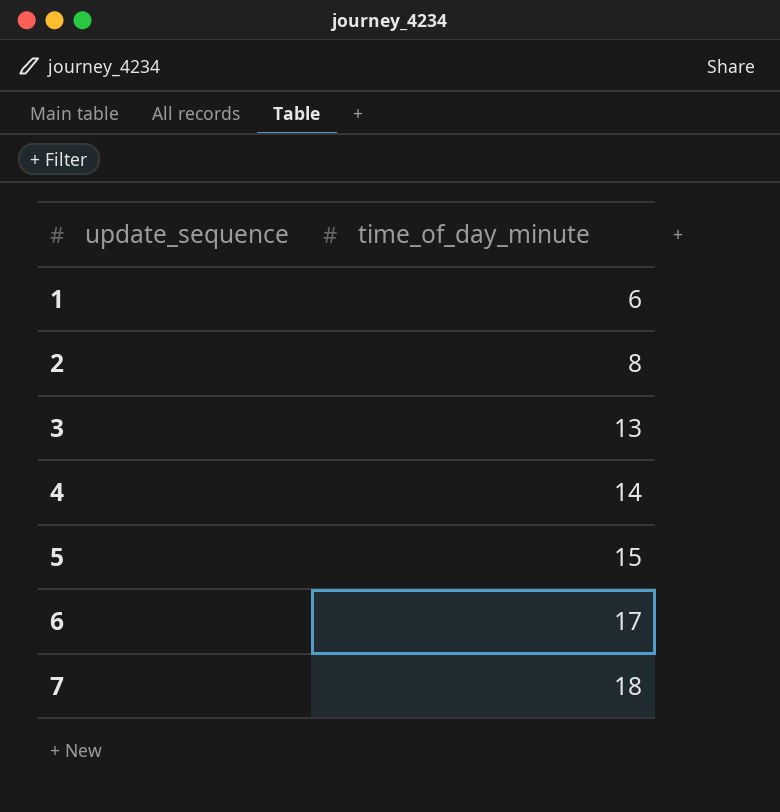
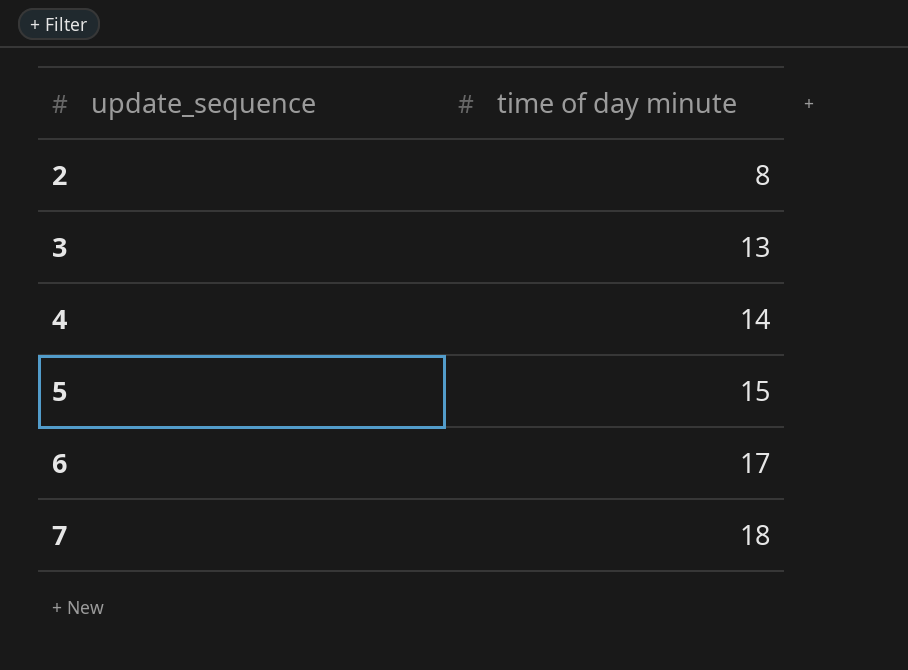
column name: time_of_day_minute -> time of day minute
row 1: 6 -> none

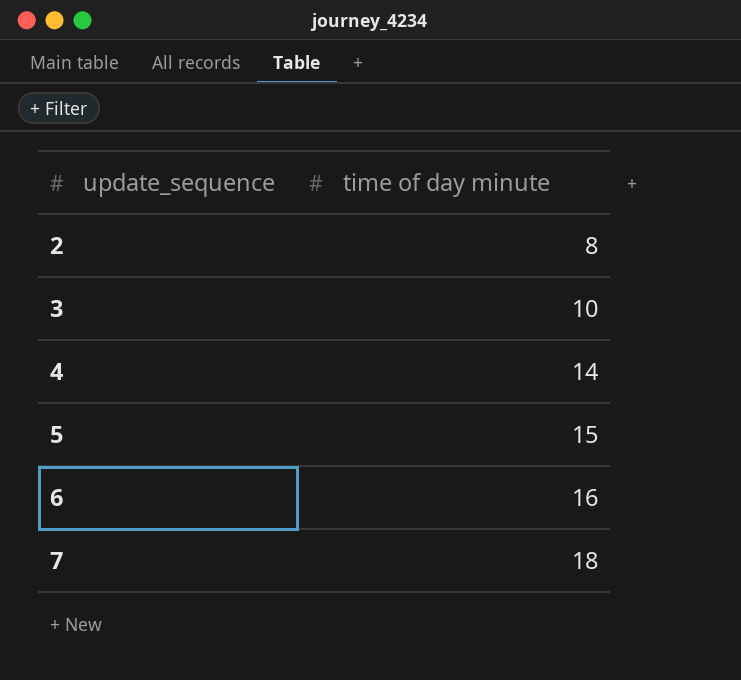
3 | time of day minute: 13 -> 10
6 | time of day minute: 17 -> 16

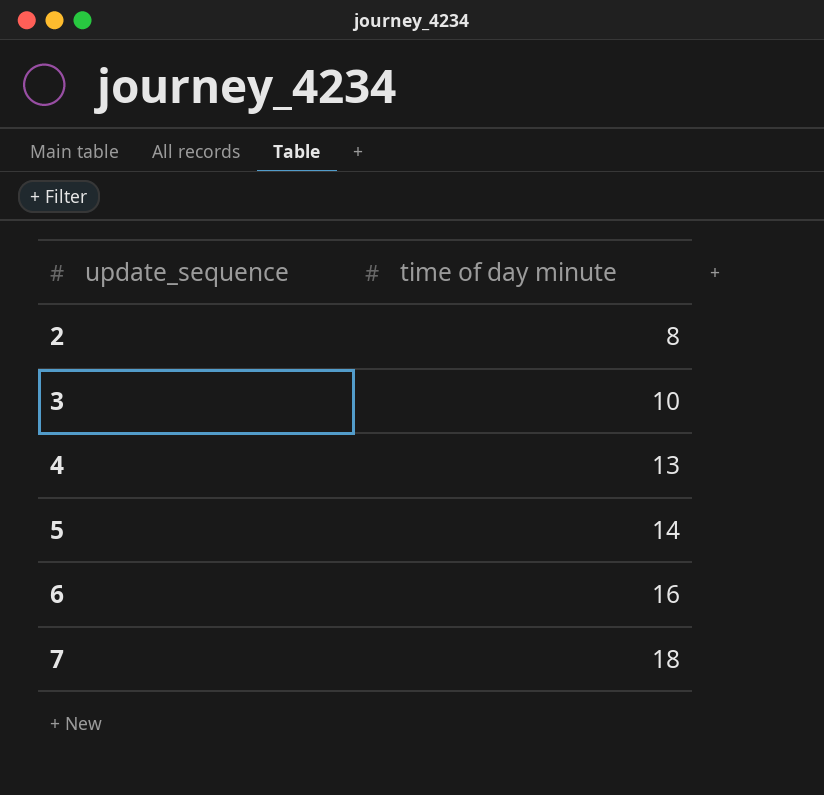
4 | time of day minute: 14 -> 13
5 | time of day minute: 15 -> 14

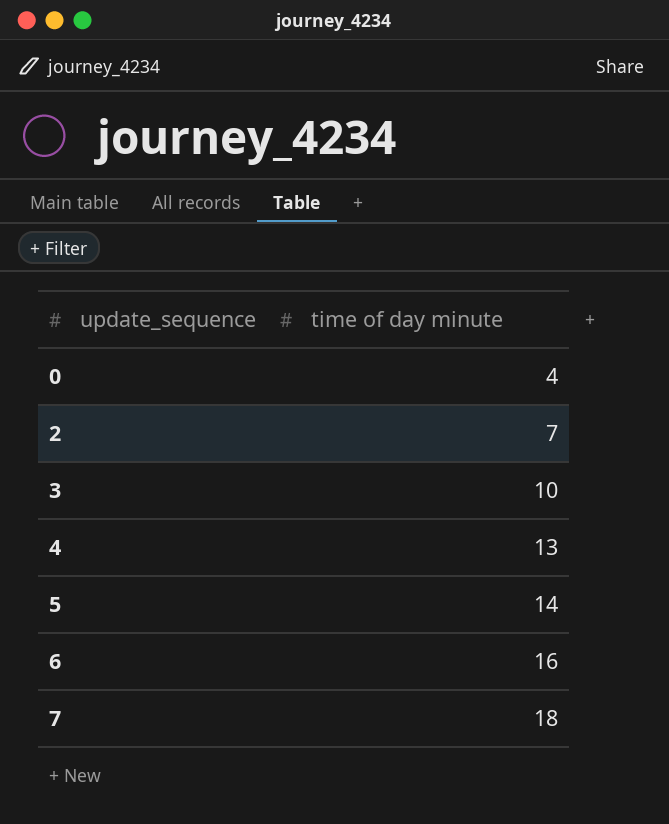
row 0: none -> 4
2 | time of day minute: 8 -> 7

